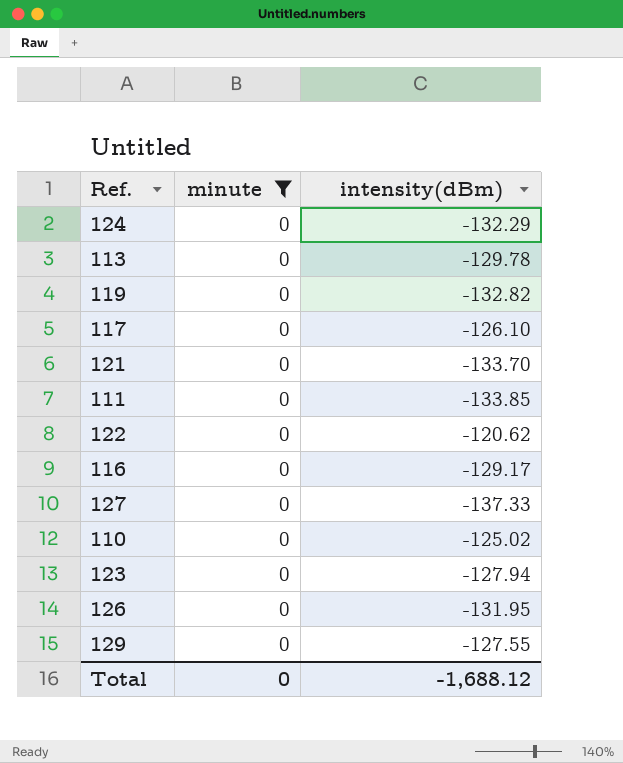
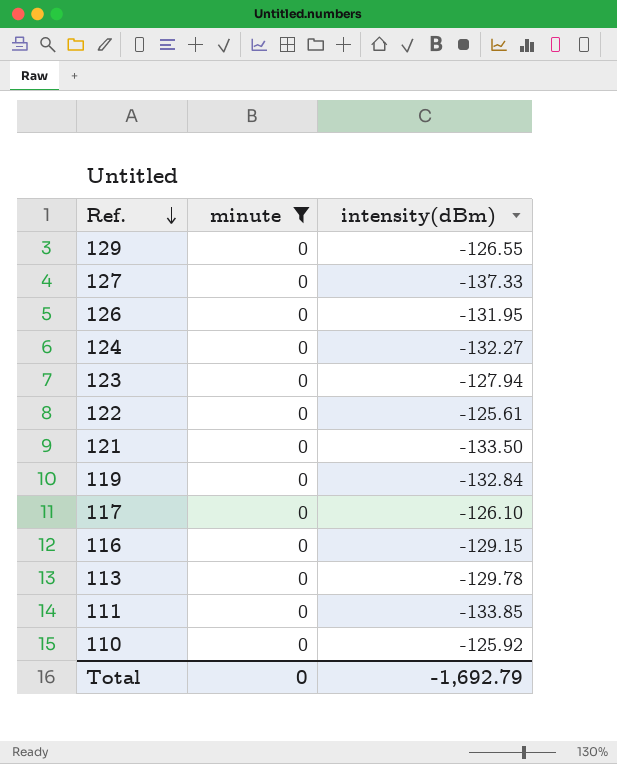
row order: none -> Ref. descending
129 | intensity(dBm): -127.55 -> -126.55
124 | intensity(dBm): -132.29 -> -132.27
122 | intensity(dBm): -120.62 -> -125.61
121 | intensity(dBm): -133.70 -> -133.50
119 | intensity(dBm): -132.82 -> -132.84
116 | intensity(dBm): -129.17 -> -129.15
110 | intensity(dBm): -125.02 -> -125.92
Total | intensity(dBm): -1,688.12 -> -1,692.79

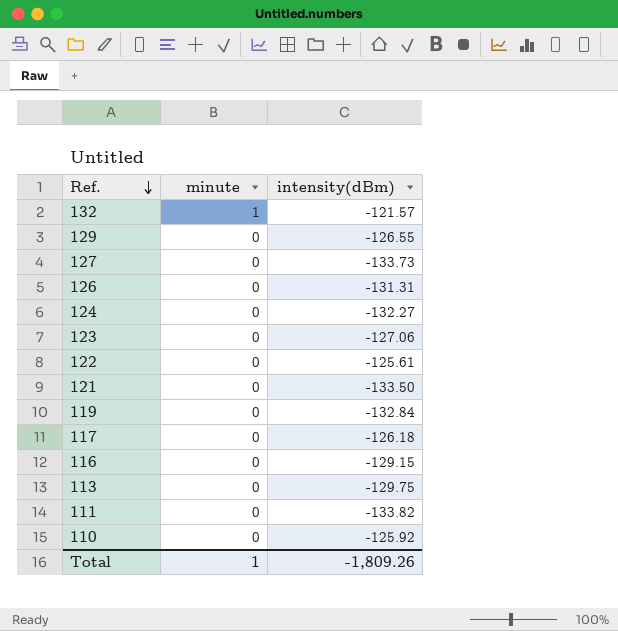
filter: minute = 0 -> none
127 | intensity(dBm): -137.33 -> -133.73
126 | intensity(dBm): -131.95 -> -131.31
123 | intensity(dBm): -127.94 -> -127.06
117 | intensity(dBm): -126.10 -> -126.18
113 | intensity(dBm): -129.78 -> -129.75
111 | intensity(dBm): -133.85 -> -133.82
Total | minute: 0 -> 1
Total | intensity(dBm): -1,692.79 -> -1,809.26

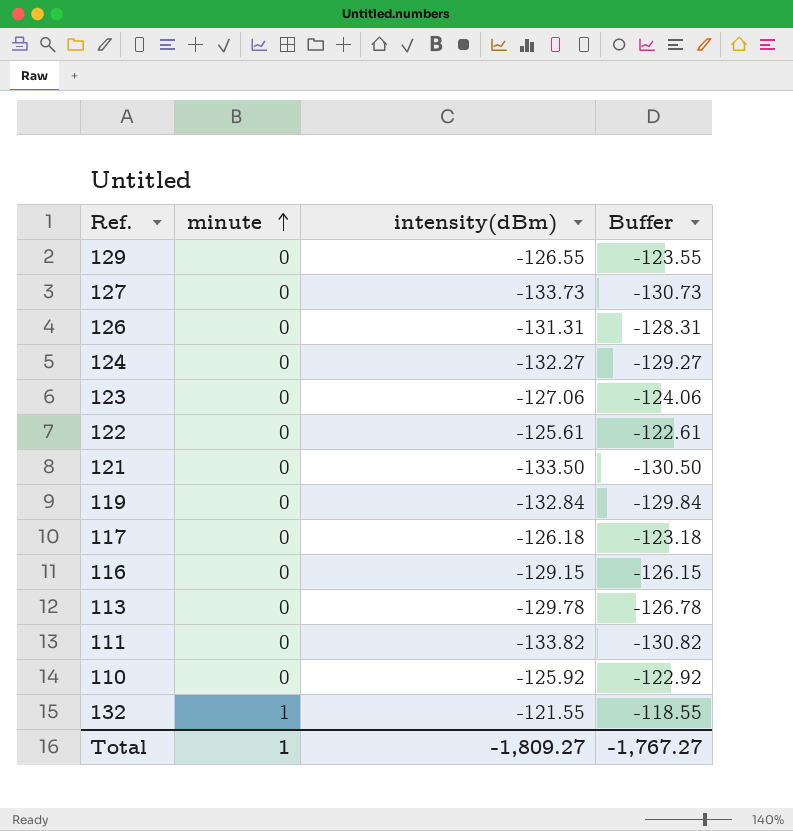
row order: Ref. descending -> minute ascending
column Buffer | formula: none -> [intensity(dBm)] + 3
113 | intensity(dBm): -129.75 -> -129.78
132 | intensity(dBm): -121.57 -> -121.55
Total | intensity(dBm): -1,809.26 -> -1,809.27

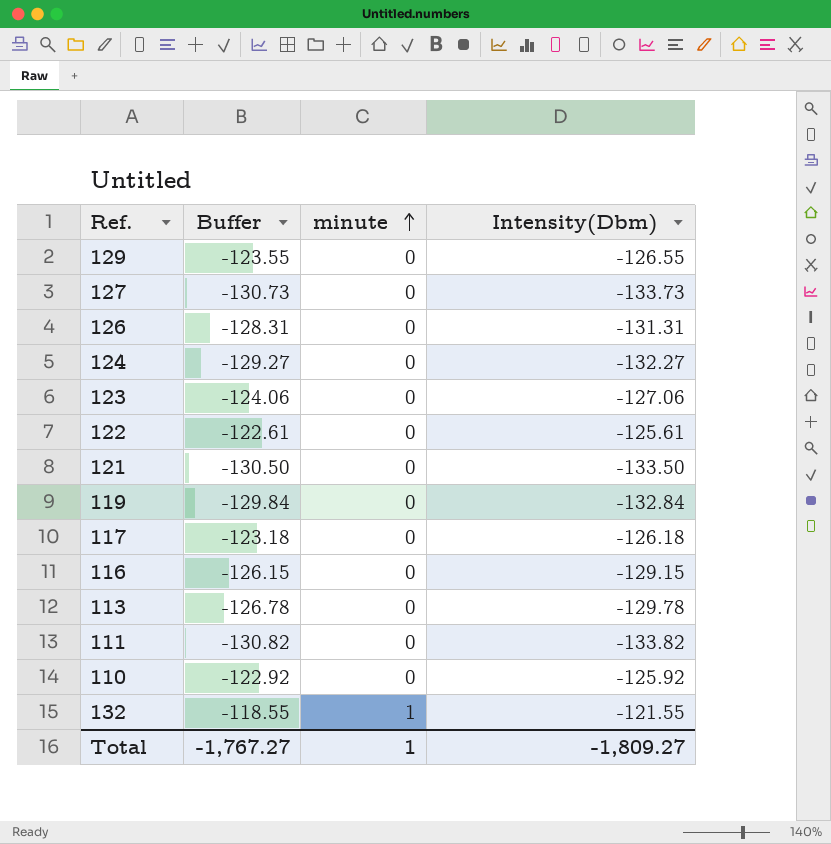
column Buffer | position: 4 -> 2
column name: intensity(dBm) -> Intensity(Dbm)

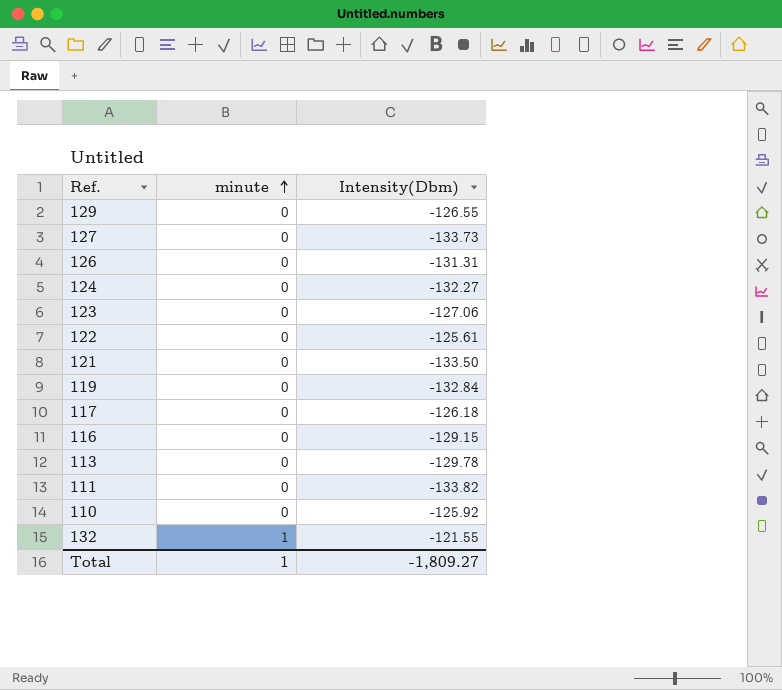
column Buffer | formula: [Intensity(Dbm)] + 3 -> none

